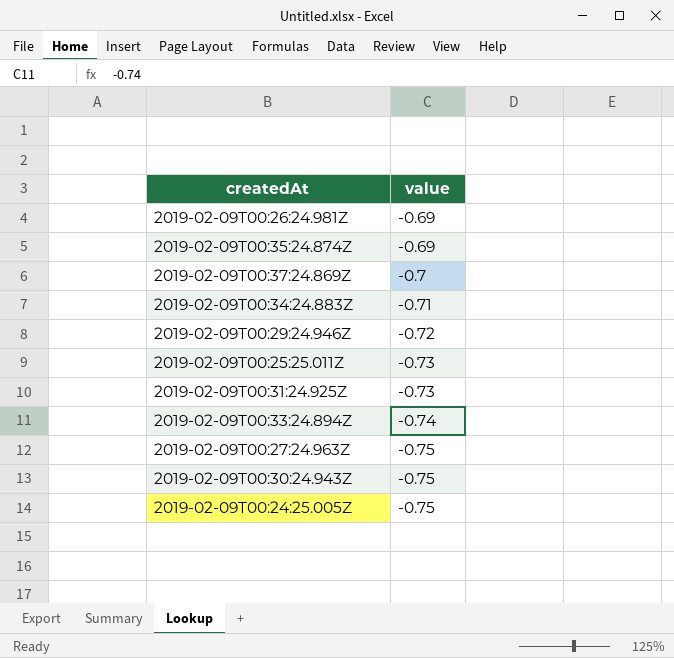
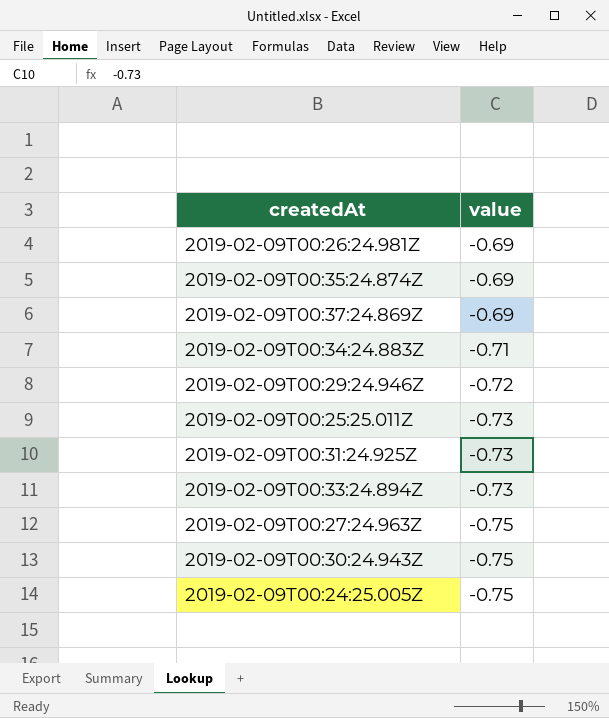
2019-02-09T00:37:24.869Z | value: -0.7 -> -0.69
2019-02-09T00:33:24.894Z | value: -0.74 -> -0.73

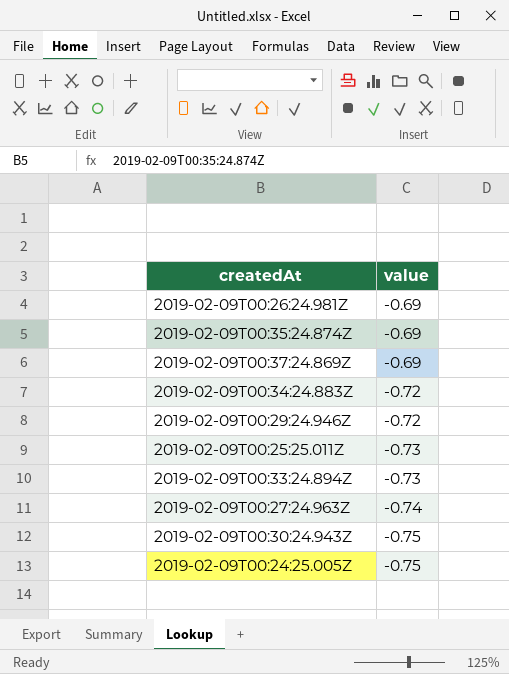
row 2019-02-09T00:31:24.925Z: -0.73 -> none
2019-02-09T00:34:24.883Z | value: -0.71 -> -0.72
2019-02-09T00:27:24.963Z | value: -0.75 -> -0.74

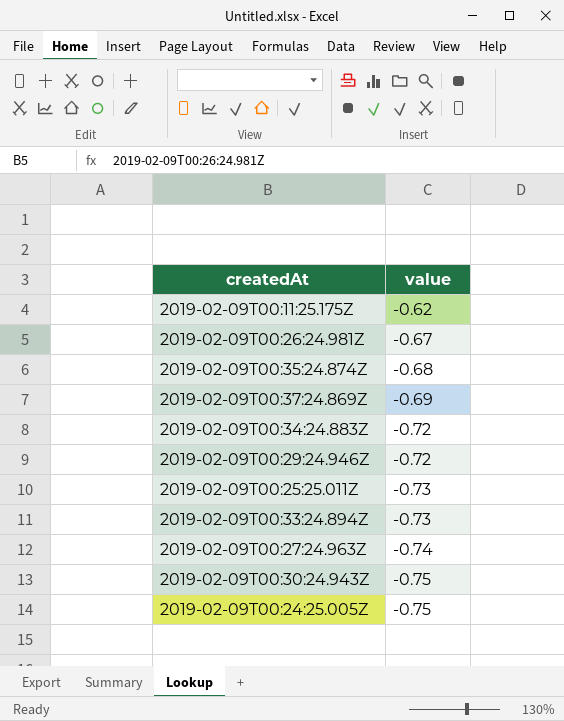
row 2019-02-09T00:11:25.175Z: none -> -0.62
2019-02-09T00:26:24.981Z | value: -0.69 -> -0.67
2019-02-09T00:35:24.874Z | value: -0.69 -> -0.68

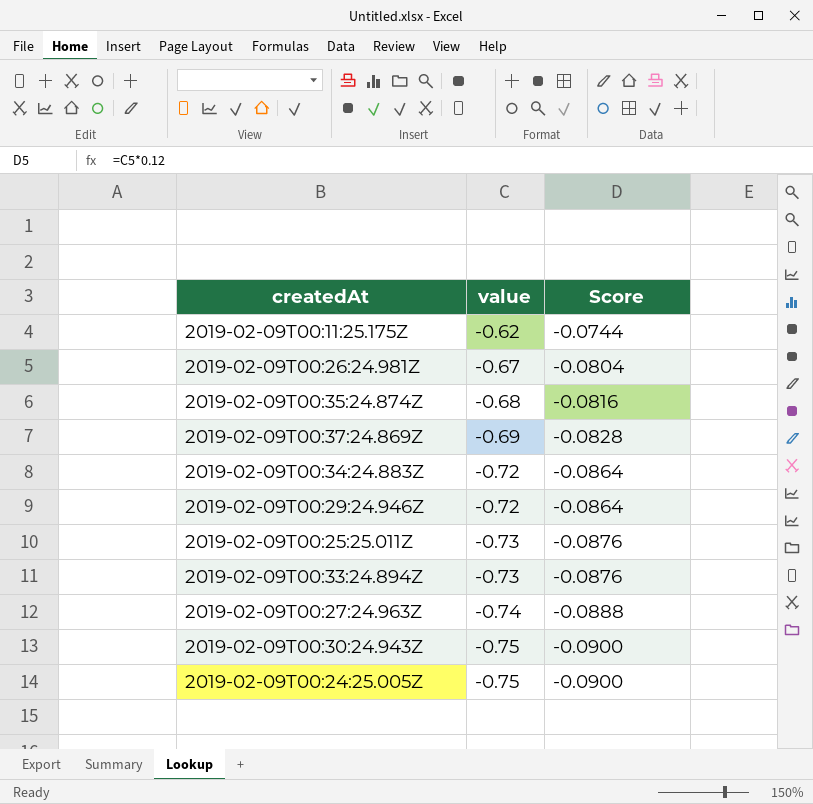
column Score | formula: none -> [value] * 0.12

